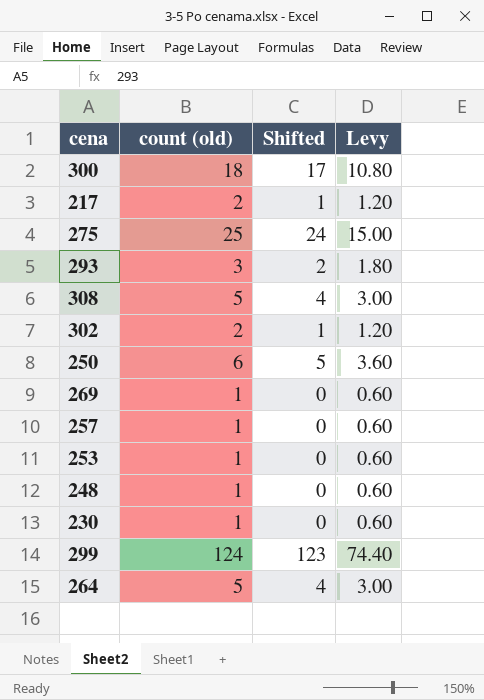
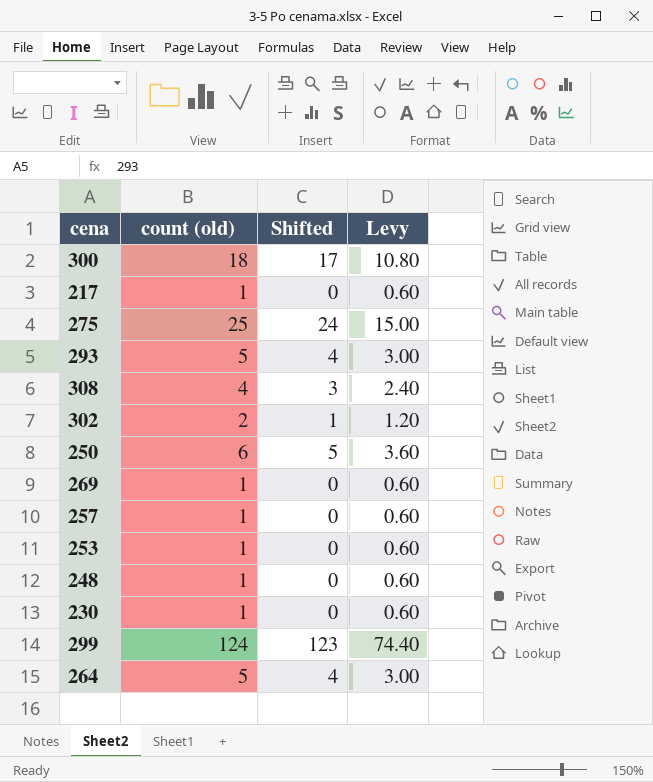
217 | count (old): 2 -> 1
217 | Shifted: 1 -> 0
217 | Levy: 1.20 -> 0.60
293 | count (old): 3 -> 5
293 | Shifted: 2 -> 4
293 | Levy: 1.80 -> 3.00
308 | count (old): 5 -> 4
308 | Shifted: 4 -> 3
308 | Levy: 3.00 -> 2.40

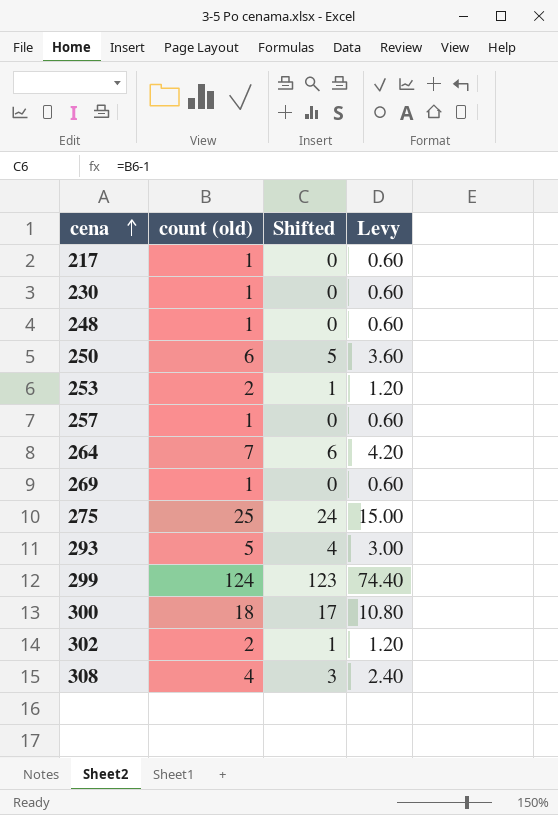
row order: none -> cena ascending
253 | count (old): 1 -> 2
253 | Shifted: 0 -> 1
253 | Levy: 0.60 -> 1.20
264 | count (old): 5 -> 7
264 | Shifted: 4 -> 6
264 | Levy: 3.00 -> 4.20

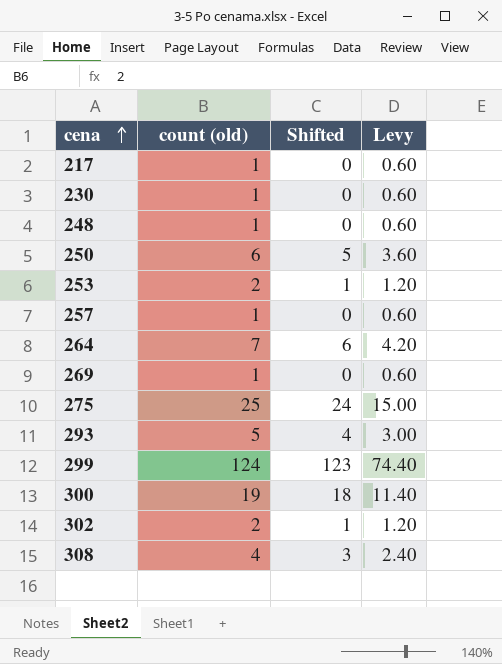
300 | count (old): 18 -> 19
300 | Shifted: 17 -> 18
300 | Levy: 10.80 -> 11.40

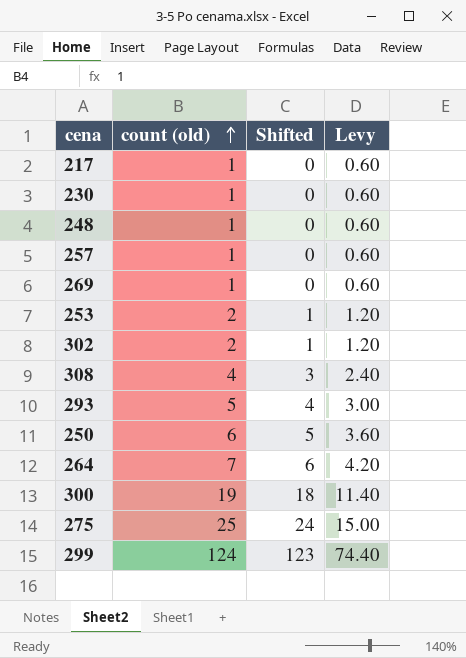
row order: cena ascending -> count (old) ascending

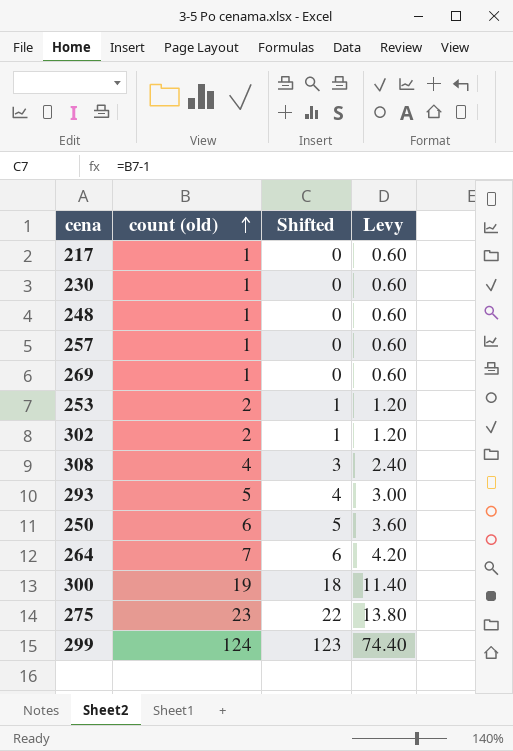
275 | count (old): 25 -> 23
275 | Shifted: 24 -> 22
275 | Levy: 15.00 -> 13.80

